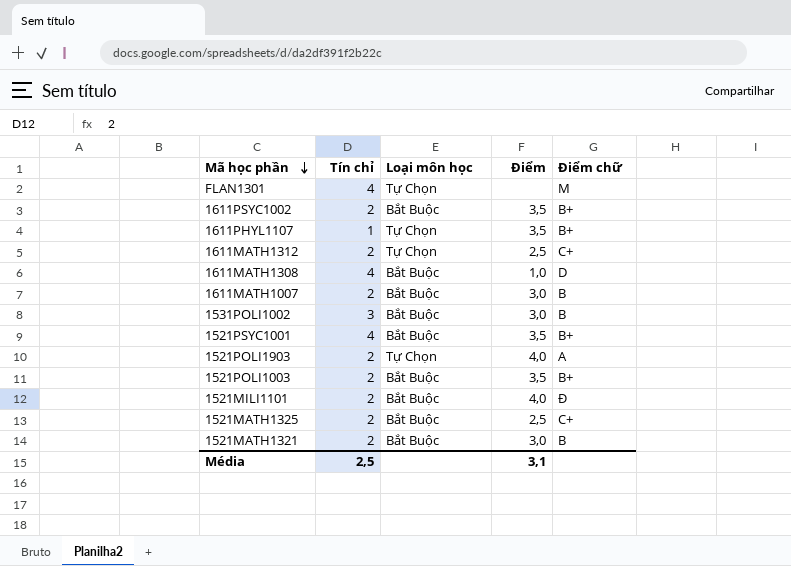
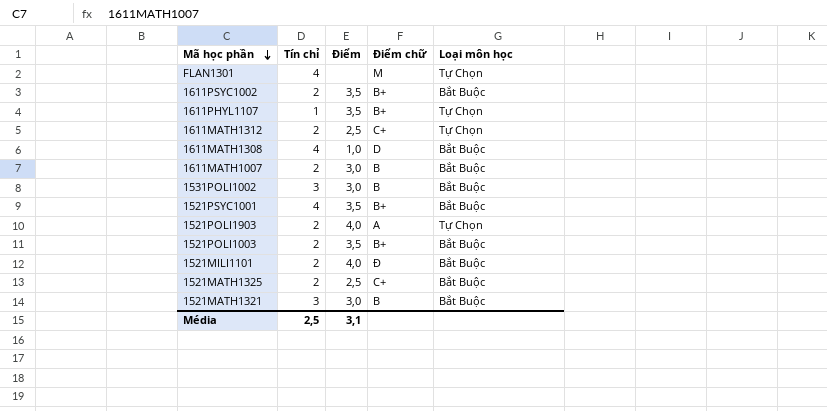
column Loại môn học | position: 3 -> 5
1521MATH1321 | Tín chỉ: 2 -> 3

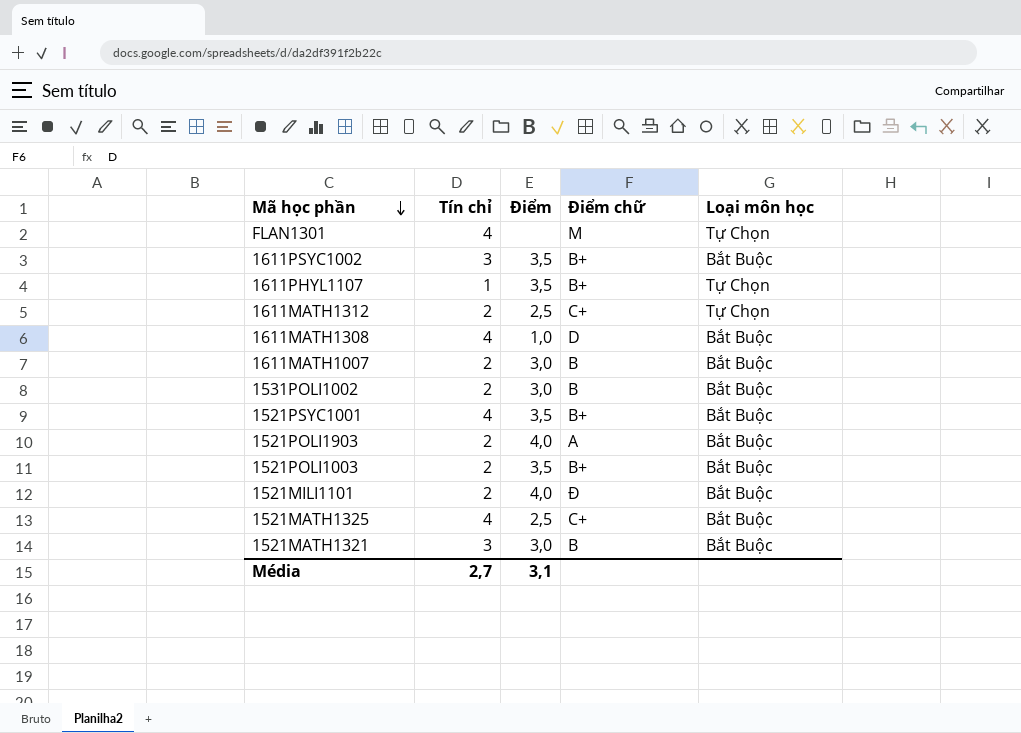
1611PSYC1002 | Tín chỉ: 2 -> 3
1531POLI1002 | Tín chỉ: 3 -> 2
1521POLI1903 | Loại môn học: Tự Chọn -> Bắt Buộc
1521MATH1325 | Tín chỉ: 2 -> 4
Média | Tín chỉ: 2,5 -> 2,7

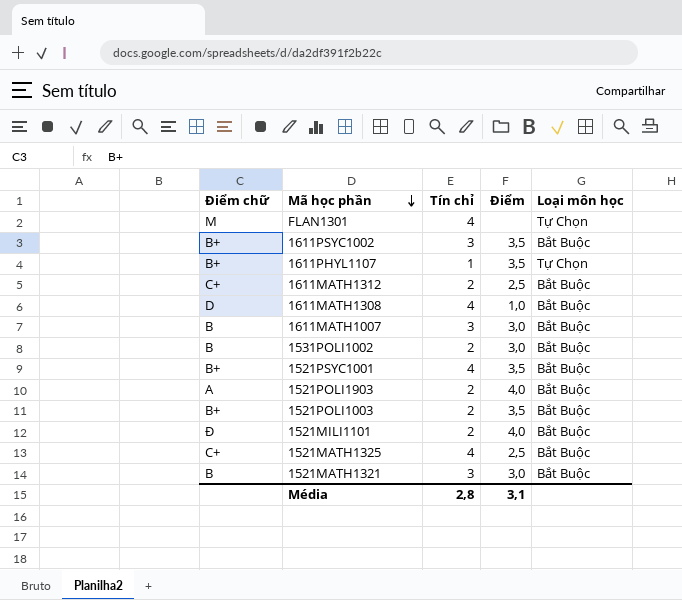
column Điểm chữ | position: 4 -> 1
1611MATH1312 | Loại môn học: Tự Chọn -> Bắt Buộc
1611MATH1007 | Tín chỉ: 2 -> 3
Média | Tín chỉ: 2,7 -> 2,8

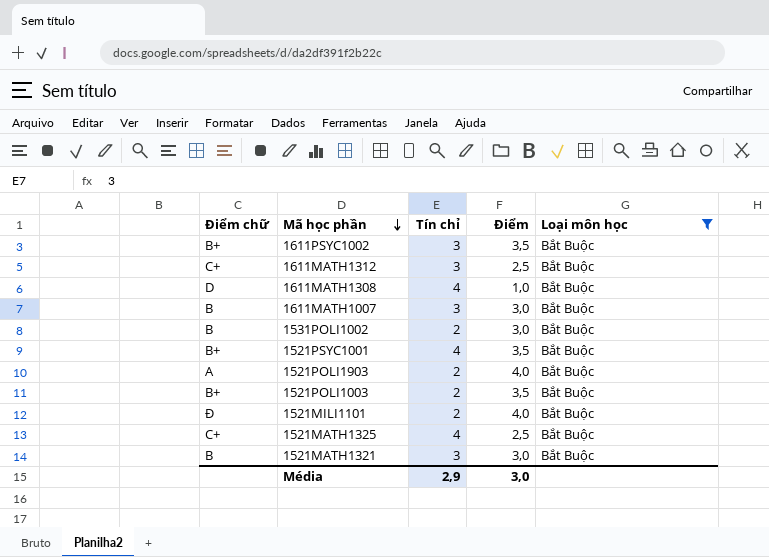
filter: none -> Loại môn học = Bắt Buộc
1611MATH1312 | Tín chỉ: 2 -> 3
Média | Tín chỉ: 2,8 -> 2,9
Média | Điểm: 3,1 -> 3,0

